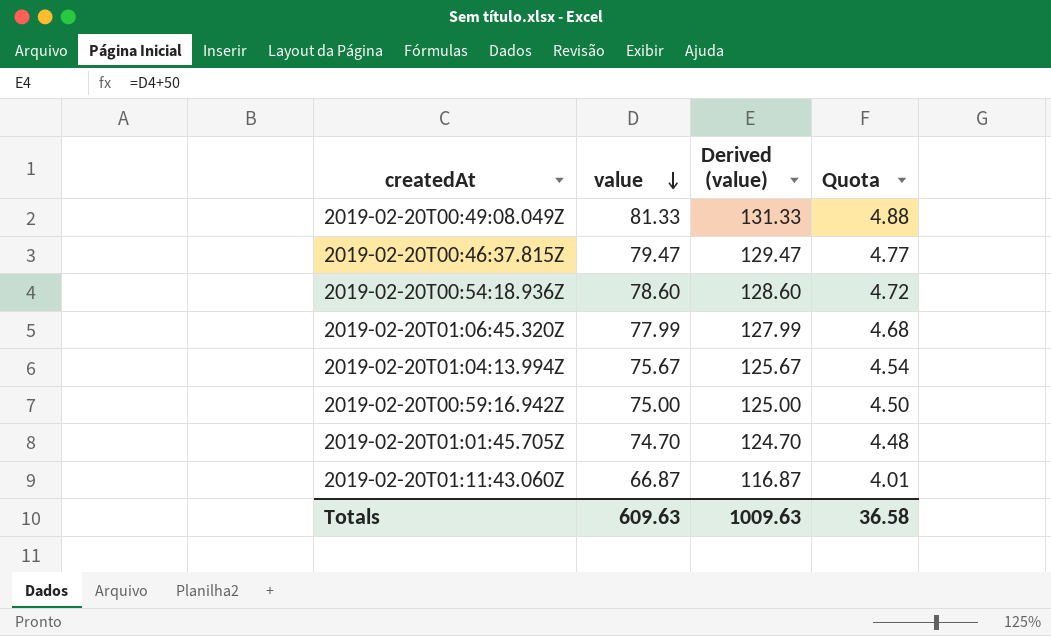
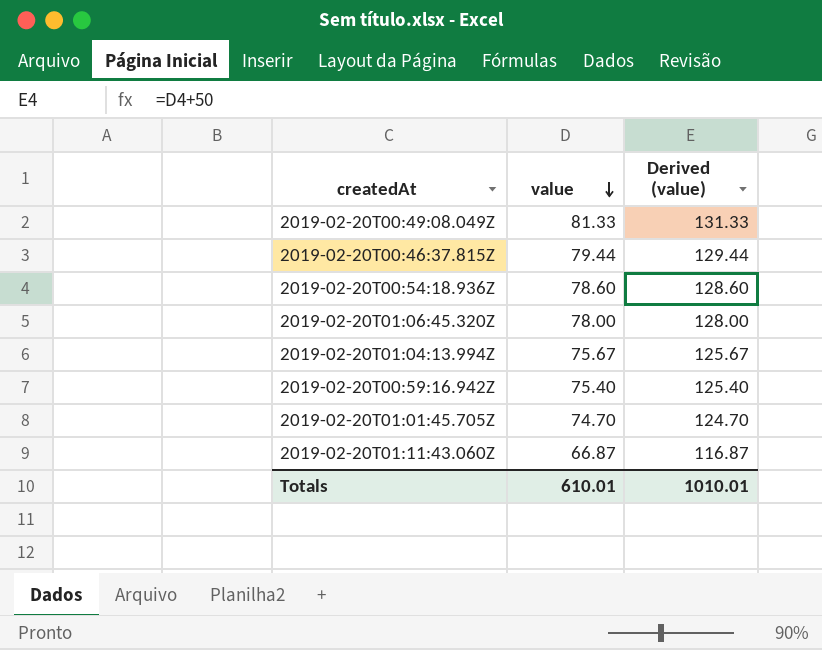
column Quota | formula: [value] * 0.06 -> none
2019-02-20T00:46:37.815Z | value: 79.47 -> 79.44
2019-02-20T00:46:37.815Z | Derived (value): 129.47 -> 129.44
2019-02-20T01:06:45.320Z | value: 77.99 -> 78.00
2019-02-20T01:06:45.320Z | Derived (value): 127.99 -> 128.00
2019-02-20T00:59:16.942Z | value: 75.00 -> 75.40
2019-02-20T00:59:16.942Z | Derived (value): 125.00 -> 125.40
Totals | value: 609.63 -> 610.01
Totals | Derived (value): 1009.63 -> 1010.01

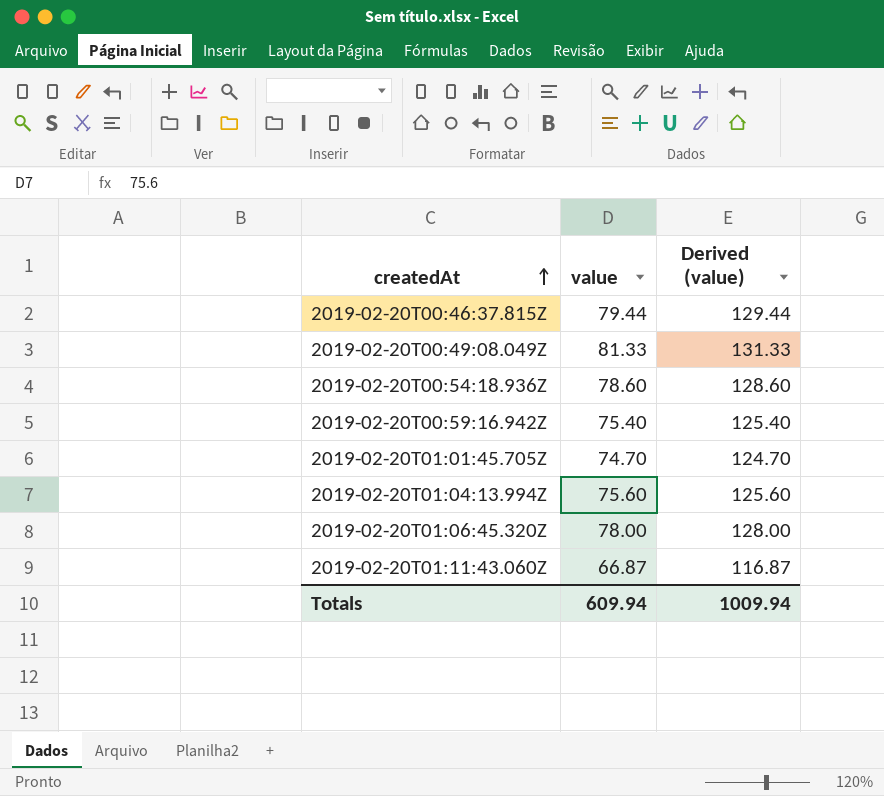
row order: value descending -> createdAt ascending
2019-02-20T01:04:13.994Z | value: 75.67 -> 75.60
2019-02-20T01:04:13.994Z | Derived (value): 125.67 -> 125.60
Totals | value: 610.01 -> 609.94
Totals | Derived (value): 1010.01 -> 1009.94

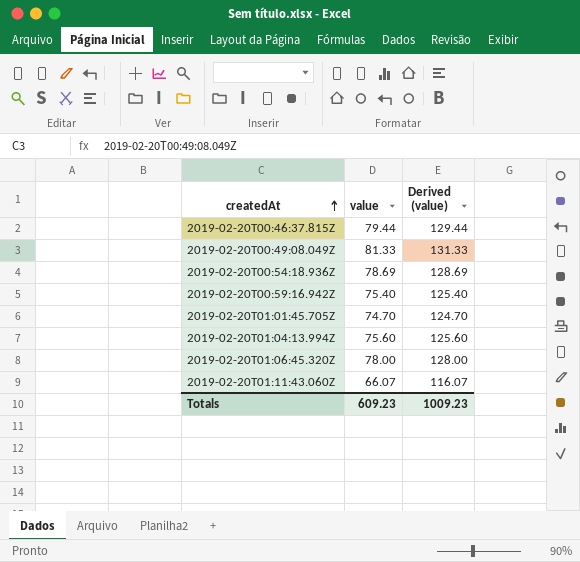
2019-02-20T00:54:18.936Z | value: 78.60 -> 78.69
2019-02-20T00:54:18.936Z | Derived (value): 128.60 -> 128.69
2019-02-20T01:11:43.060Z | value: 66.87 -> 66.07
2019-02-20T01:11:43.060Z | Derived (value): 116.87 -> 116.07
Totals | value: 609.94 -> 609.23
Totals | Derived (value): 1009.94 -> 1009.23

